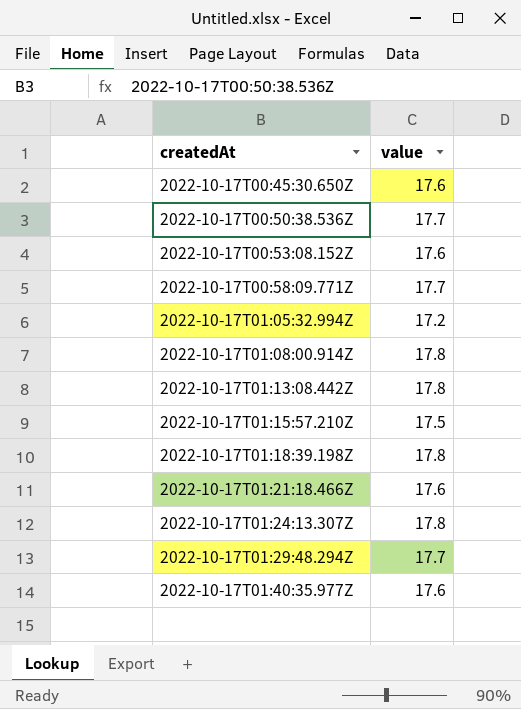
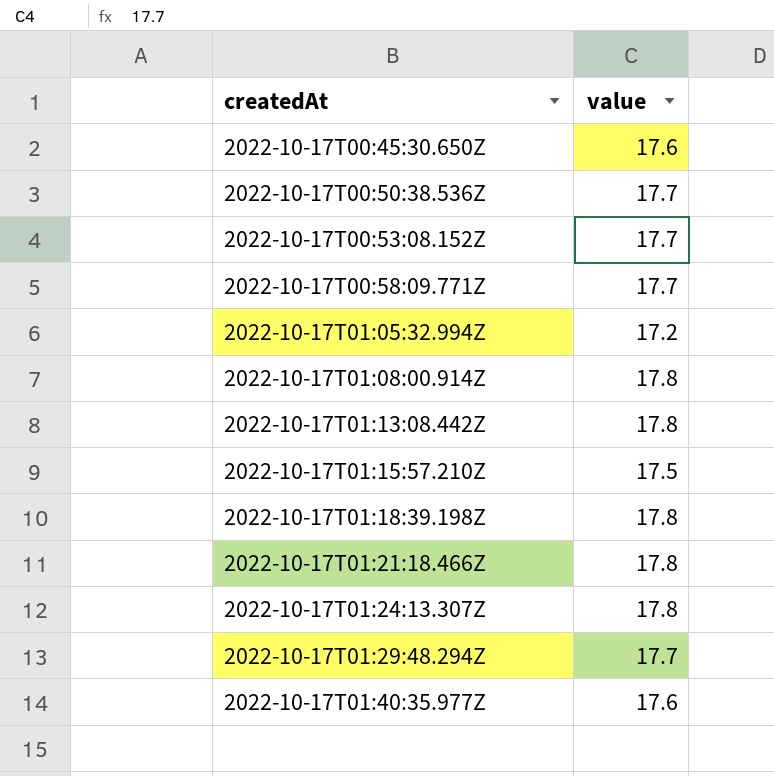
2022-10-17T00:53:08.152Z | value: 17.6 -> 17.7
2022-10-17T01:21:18.466Z | value: 17.6 -> 17.8

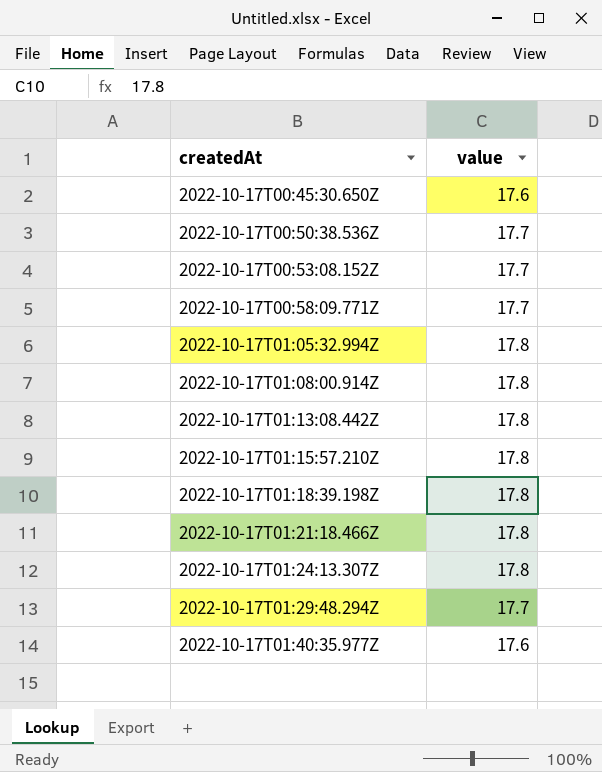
2022-10-17T01:05:32.994Z | value: 17.2 -> 17.8
2022-10-17T01:15:57.210Z | value: 17.5 -> 17.8

